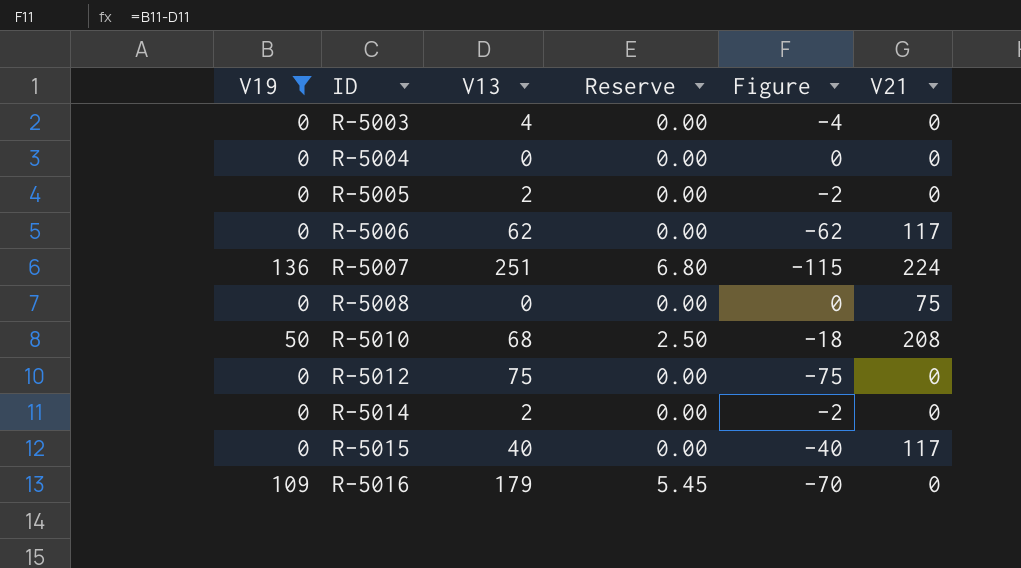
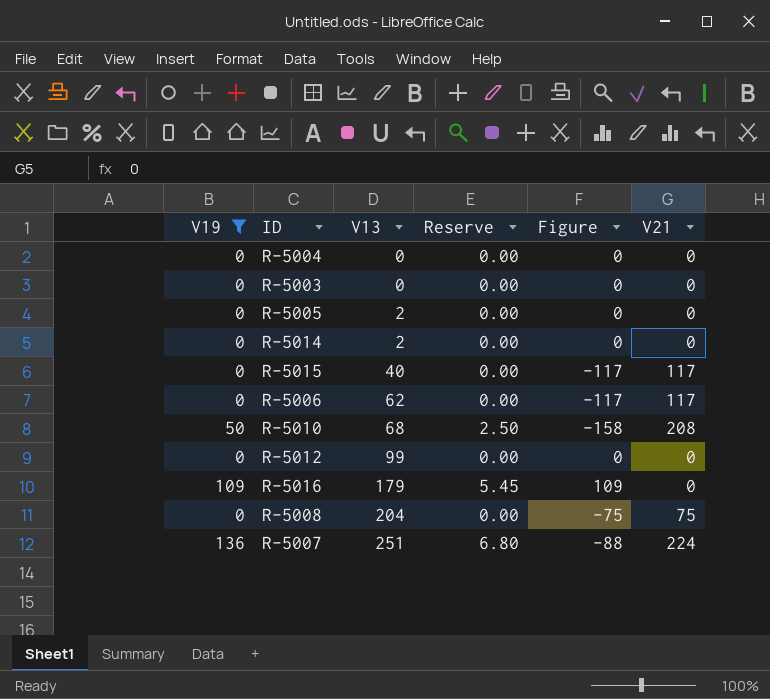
row order: ID ascending -> V13 ascending
column Figure | formula: [V19] - [V13] -> [V19] - [V21]
R-5003 | V13: 4 -> 0
R-5012 | V13: 75 -> 99
R-5008 | V13: 0 -> 204

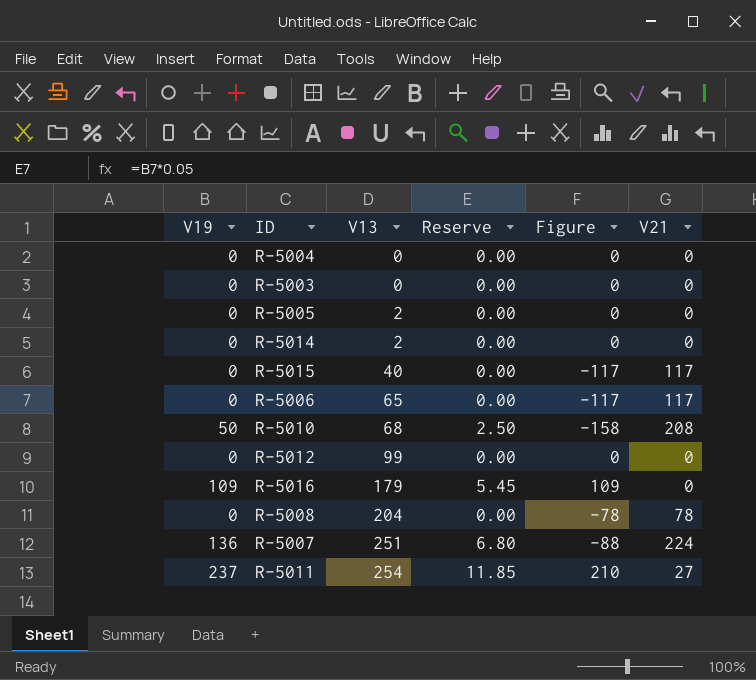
filter: V19 != 237 -> none
R-5006 | V13: 62 -> 65
R-5008 | Figure: -75 -> -78
R-5008 | V21: 75 -> 78

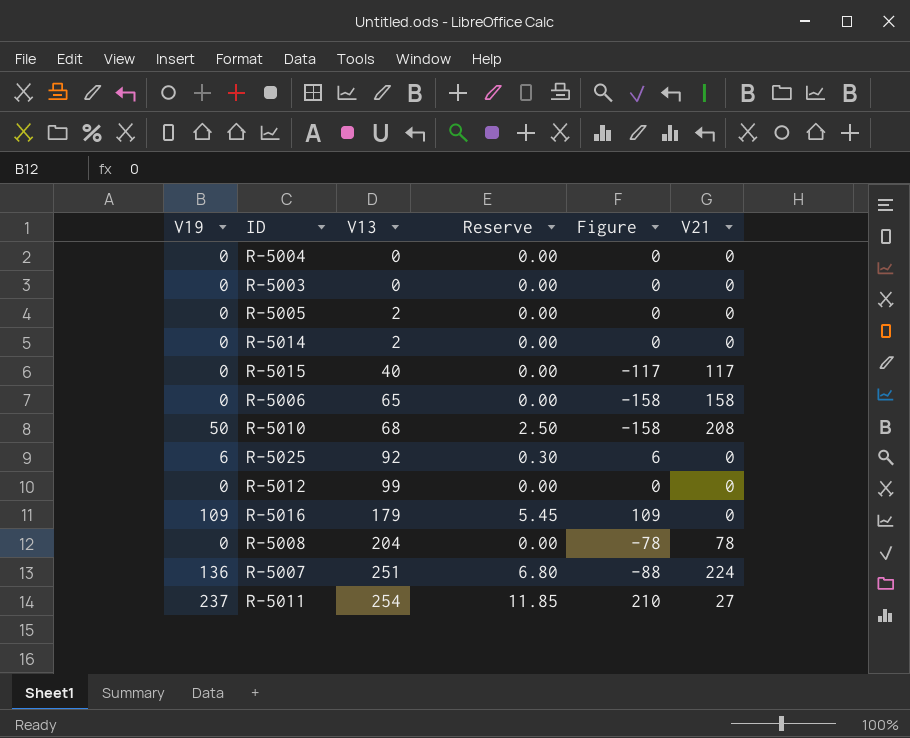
R-5006 | Figure: -117 -> -158
R-5006 | V21: 117 -> 158
row R-5025: none -> 6 | 92 | 0.30 | 6 | 0

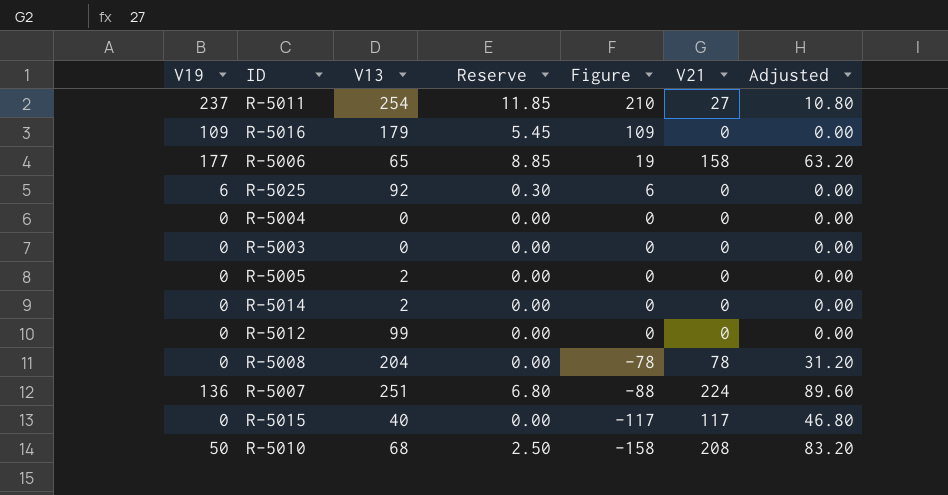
row order: V13 ascending -> Figure descending
column Adjusted | formula: none -> [V21] * 0.4
R-5006 | V19: 0 -> 177
R-5006 | Reserve: 0.00 -> 8.85
R-5006 | Figure: -158 -> 19

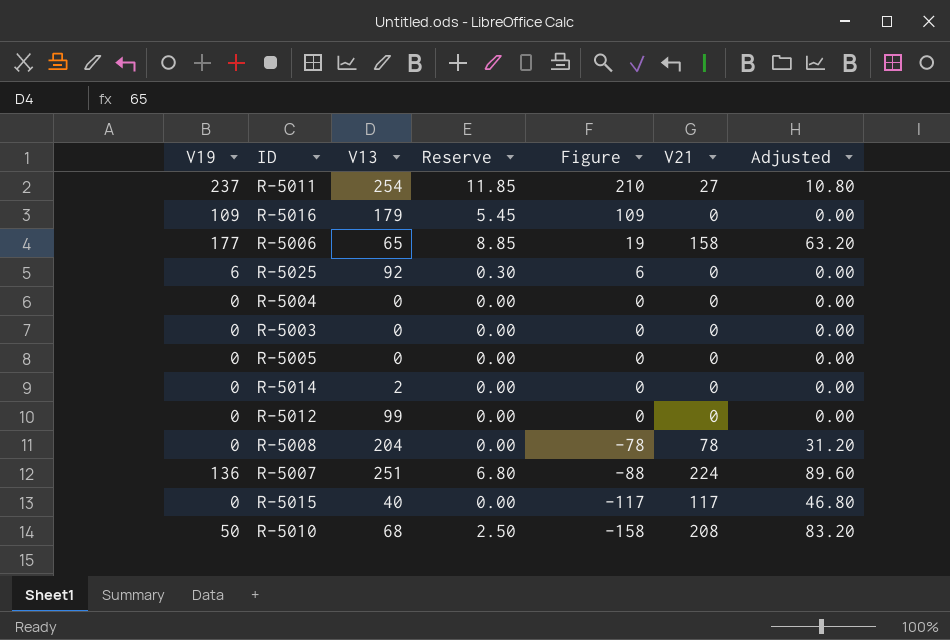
R-5005 | V13: 2 -> 0

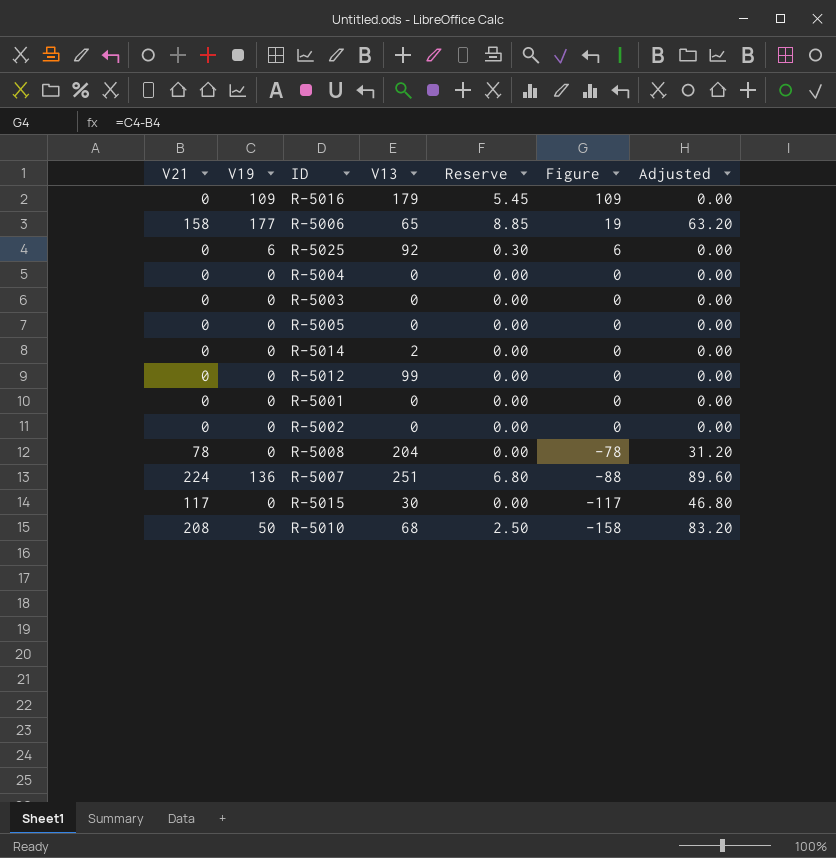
column V21 | position: 6 -> 1
row R-5011: 237 | 254 | 11.85 | 210 | 27 | 10.80 -> none
row R-5001: none -> 0 | 0 | 0 | 0.00 | 0 | 0.00
row R-5002: none -> 0 | 0 | 0 | 0.00 | 0 | 0.00
R-5015 | V13: 40 -> 30

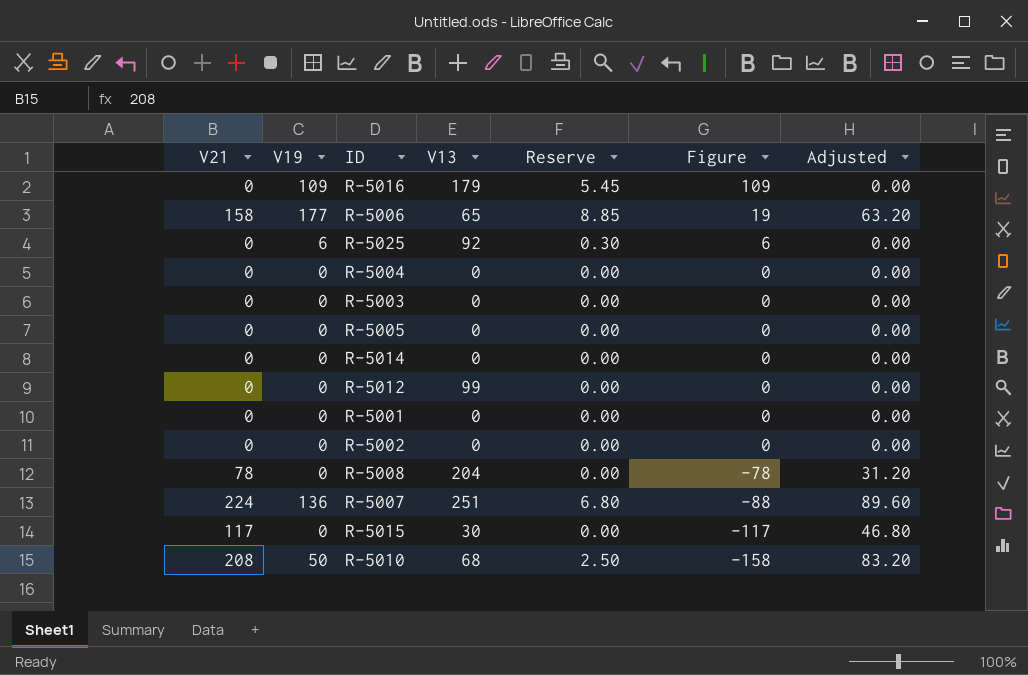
R-5014 | V13: 2 -> 0

